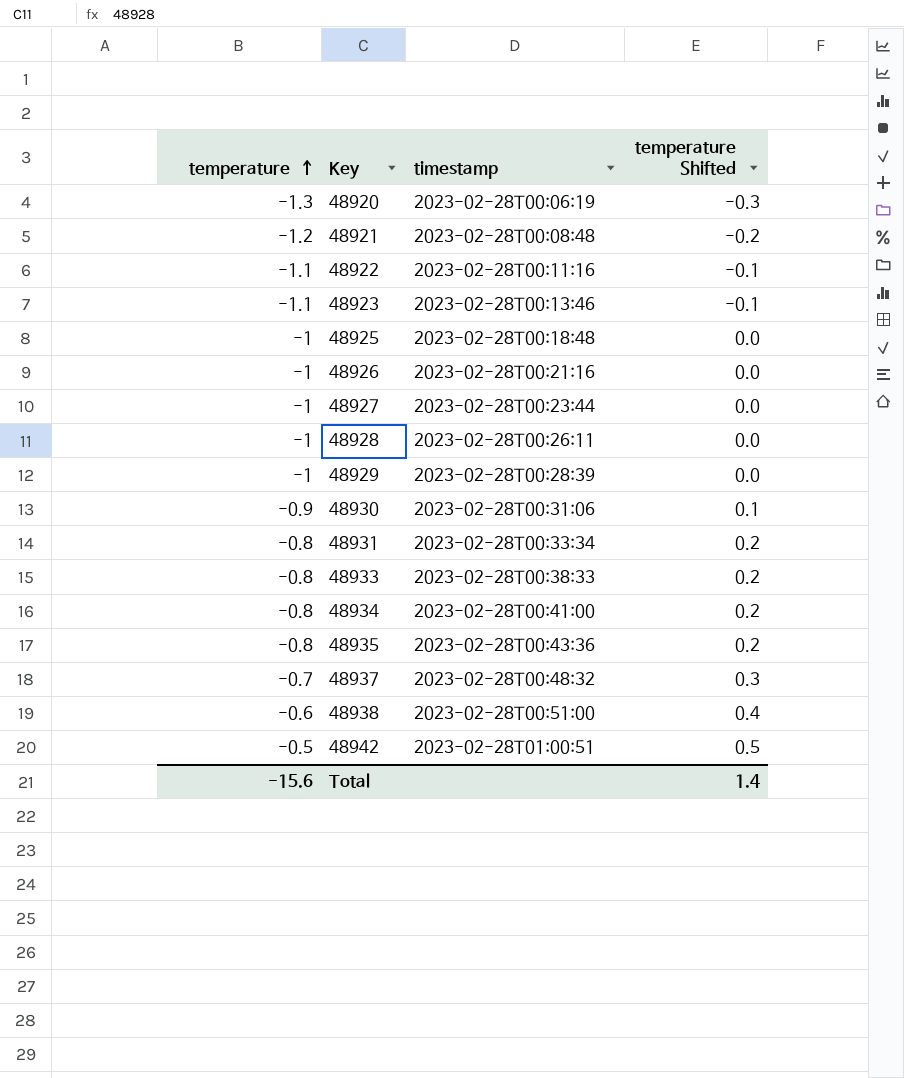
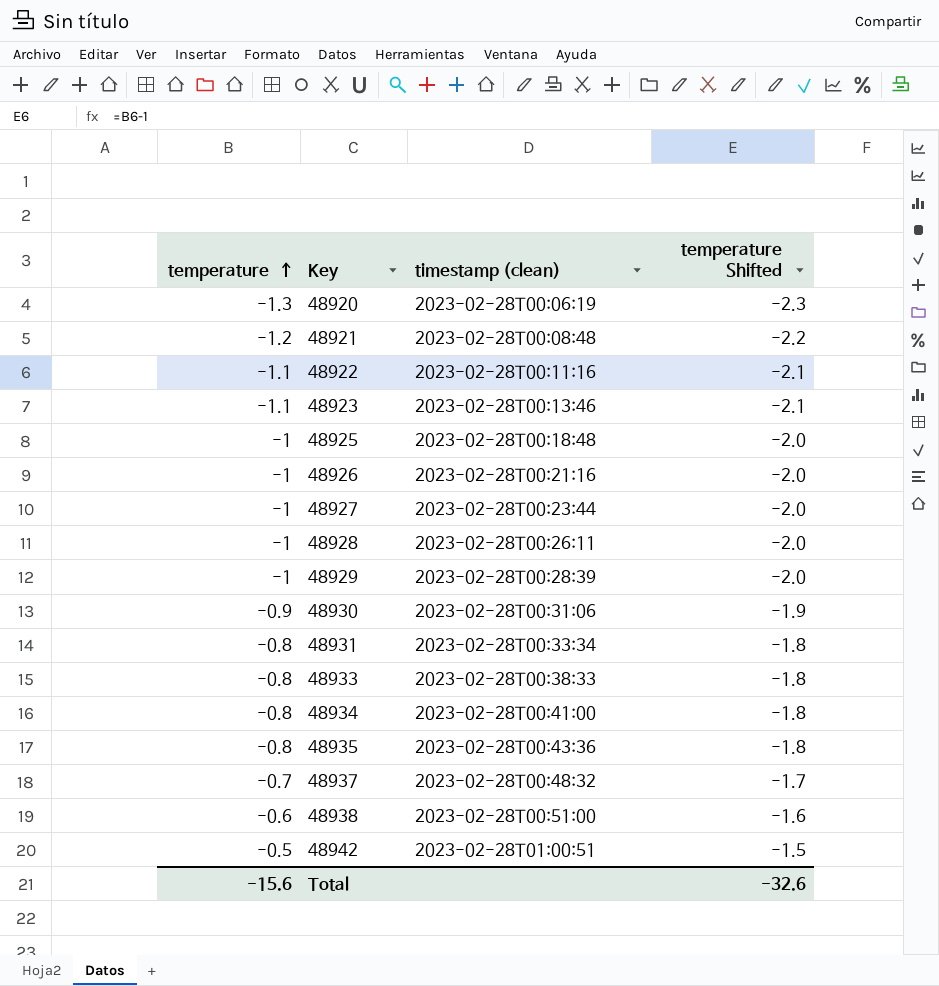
column name: timestamp -> timestamp (clean)
column temperature Shifted | formula: [temperature] + 1 -> [temperature] - 1
Total | temperature Shifted: 1.4 -> -32.6

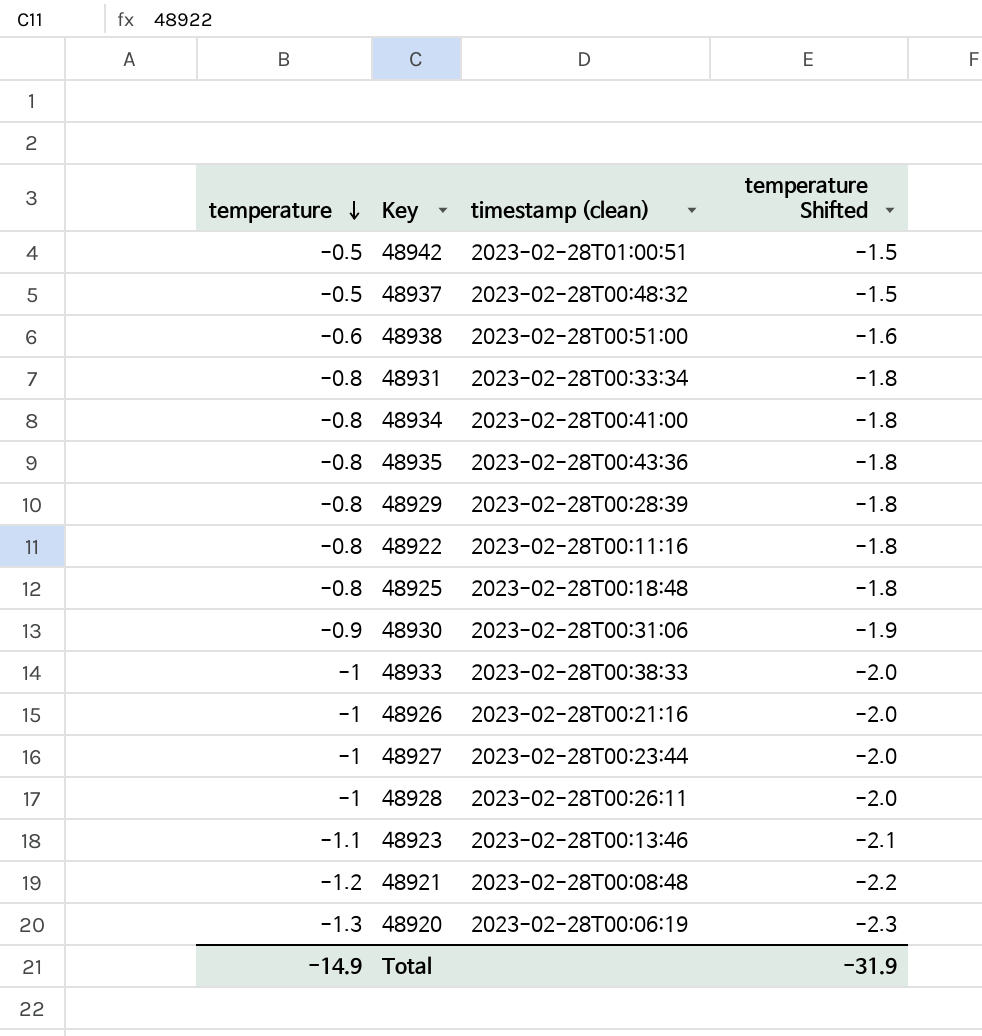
row order: temperature ascending -> temperature descending
48937 | temperature: -0.7 -> -0.5
48937 | temperature Shifted: -1.7 -> -1.5
48929 | temperature: -1 -> -0.8
48929 | temperature Shifted: -2.0 -> -1.8
48922 | temperature: -1.1 -> -0.8
48922 | temperature Shifted: -2.1 -> -1.8
48925 | temperature: -1 -> -0.8
48925 | temperature Shifted: -2.0 -> -1.8
48933 | temperature: -0.8 -> -1
48933 | temperature Shifted: -1.8 -> -2.0
Total | temperature: -15.6 -> -14.9
Total | temperature Shifted: -32.6 -> -31.9

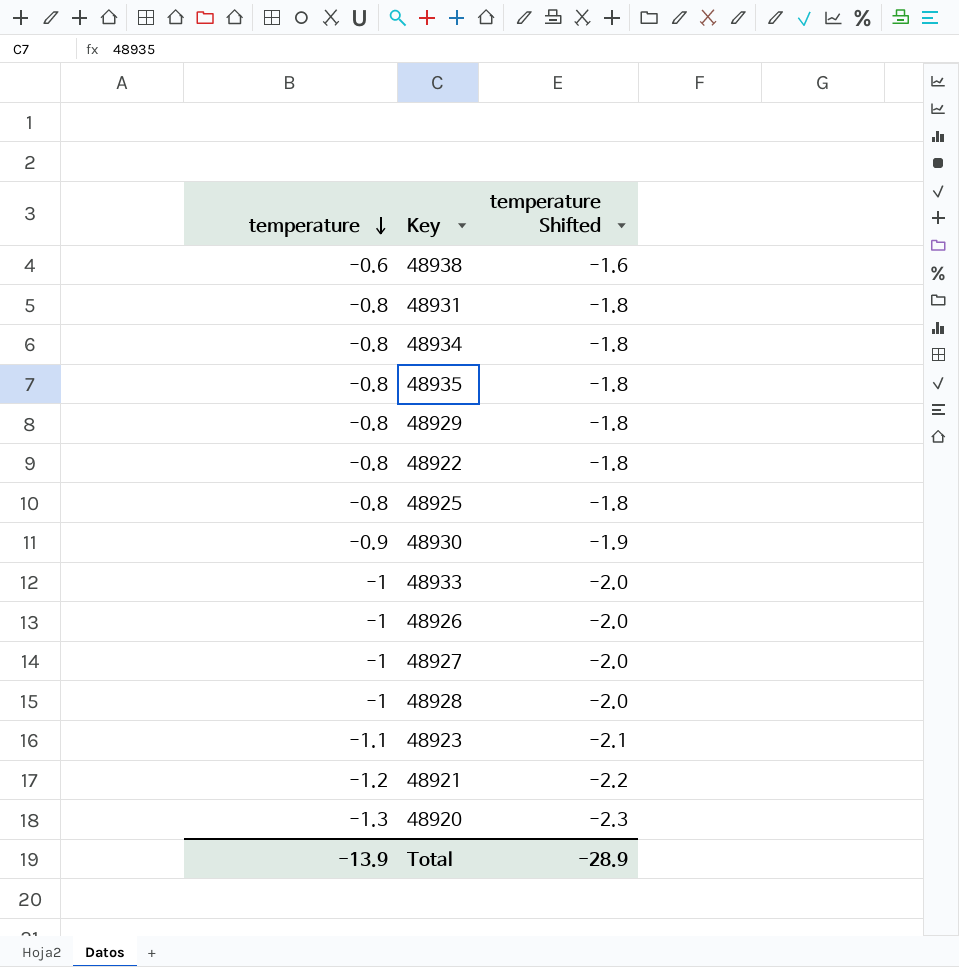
column timestamp (clean) | position: 3 -> none
row 48942: -0.5 | 2023-02-28T01:00:51 | -1.5 -> none
row 48937: -0.5 | 2023-02-28T00:48:32 | -1.5 -> none
Total | temperature: -14.9 -> -13.9
Total | temperature Shifted: -31.9 -> -28.9

